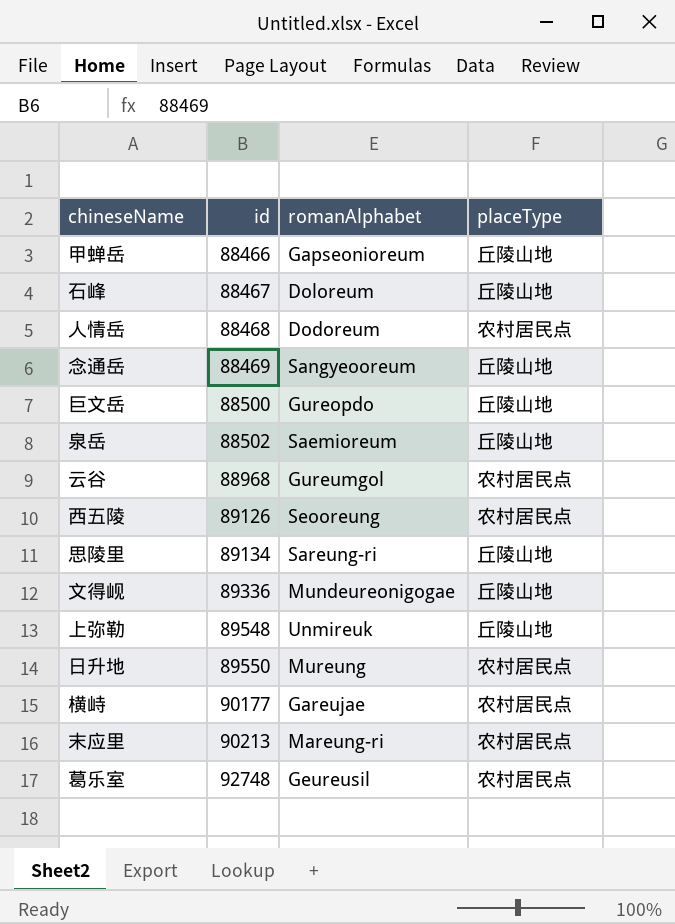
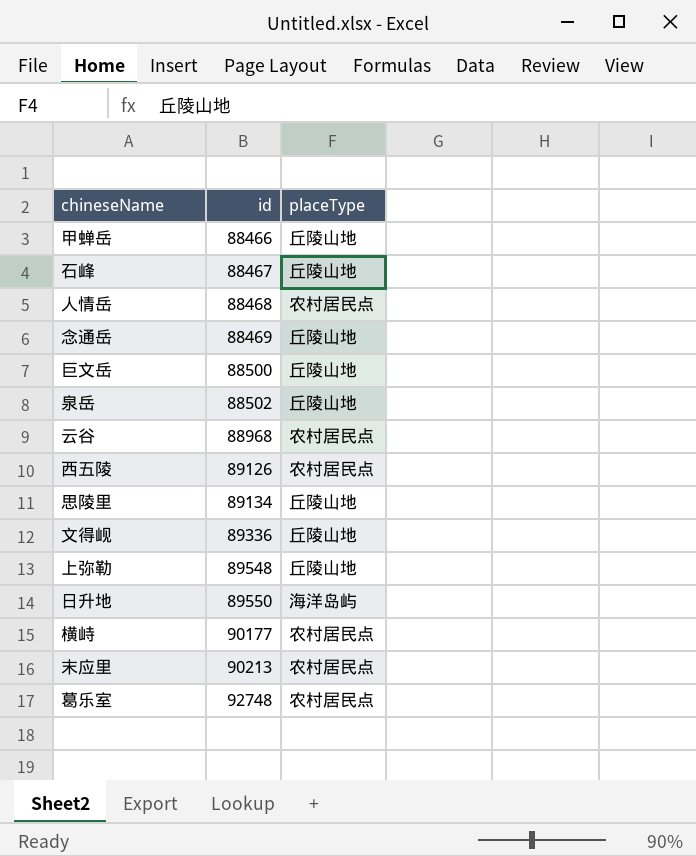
column romanAlphabet | position: 3 -> none
日升地 | placeType: 农村居民点 -> 海洋岛屿

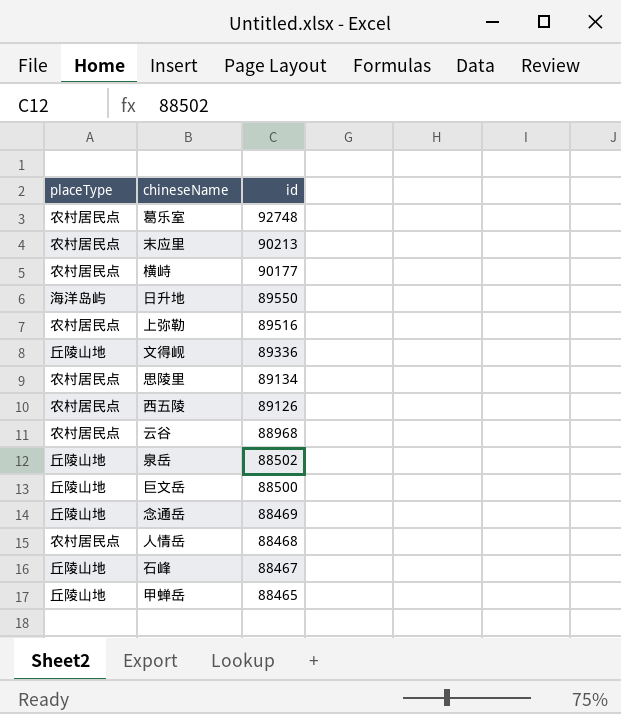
row order: id ascending -> id descending
column placeType | position: 3 -> 1
上弥勒 | placeType: 丘陵山地 -> 农村居民点
上弥勒 | id: 89548 -> 89516
思陵里 | placeType: 丘陵山地 -> 农村居民点
甲蝉岳 | id: 88466 -> 88465

